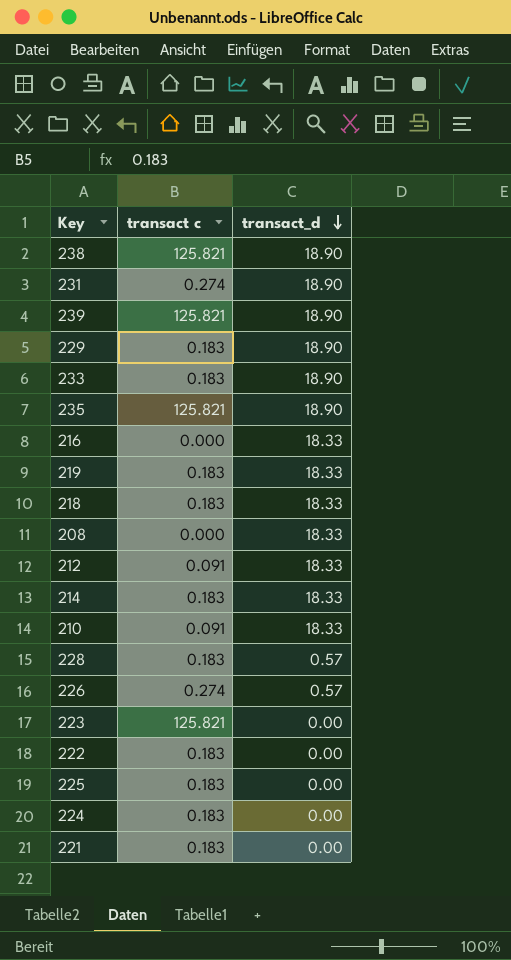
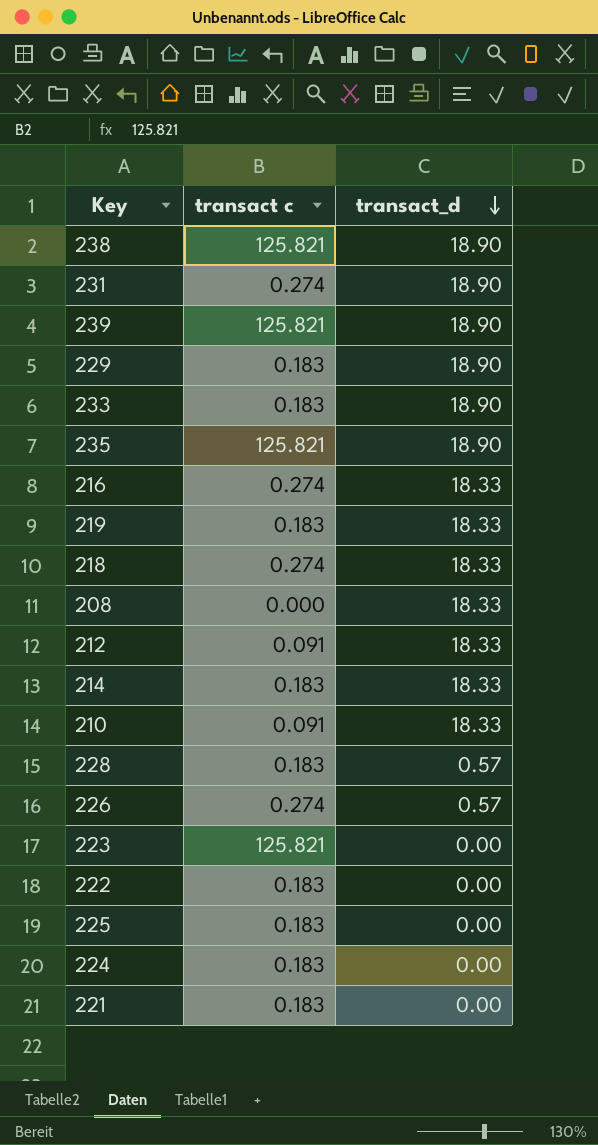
216 | transact c: 0.000 -> 0.274
218 | transact c: 0.183 -> 0.274

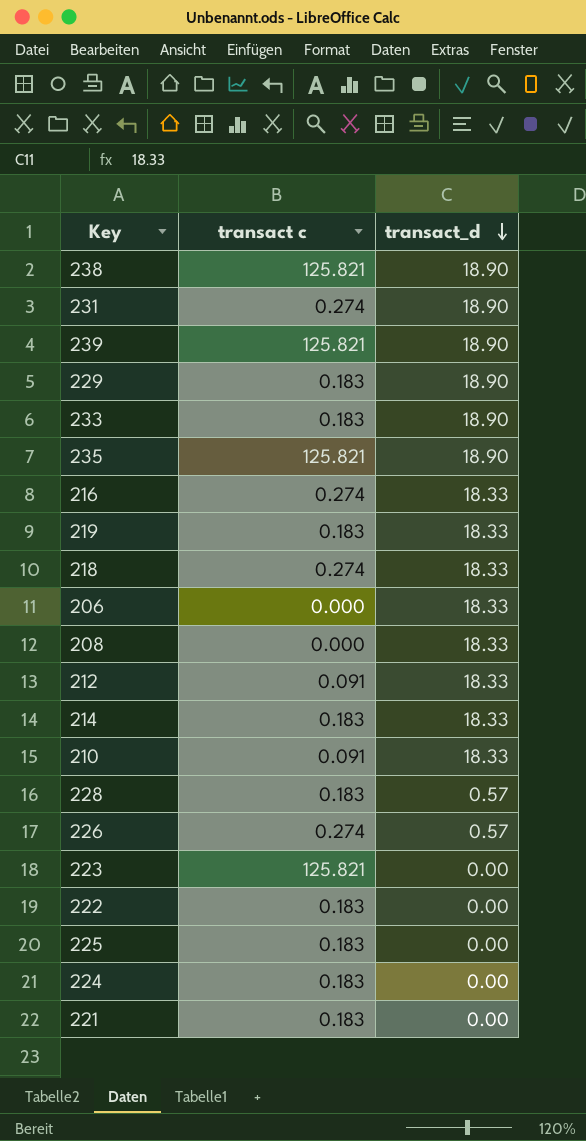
row 206: none -> 0.000 | 18.33

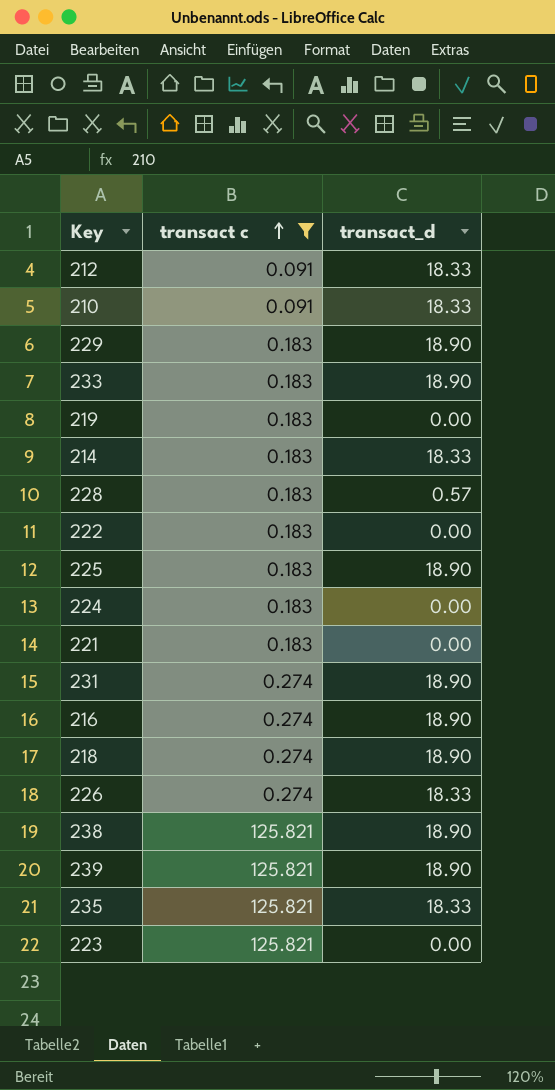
filter: none -> transact c != 0.000
row order: transact_d descending -> transact c ascending
219 | transact_d: 18.33 -> 0.00
225 | transact_d: 0.00 -> 18.90
216 | transact_d: 18.33 -> 18.90
218 | transact_d: 18.33 -> 18.90
226 | transact_d: 0.57 -> 18.33
235 | transact_d: 18.90 -> 18.33

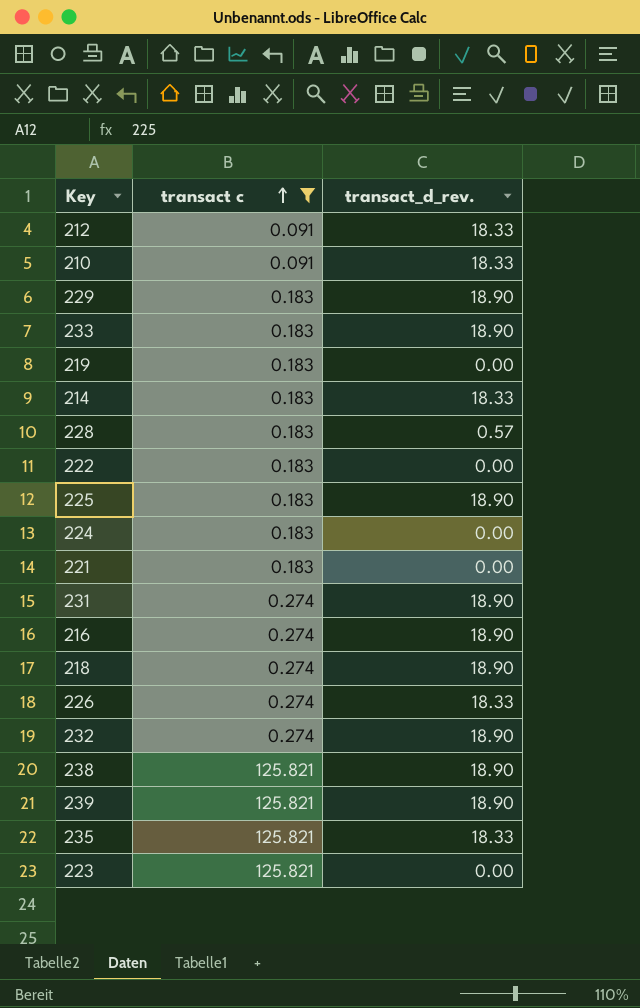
column name: transact_d -> transact_d_rev.
row 232: none -> 0.274 | 18.90

